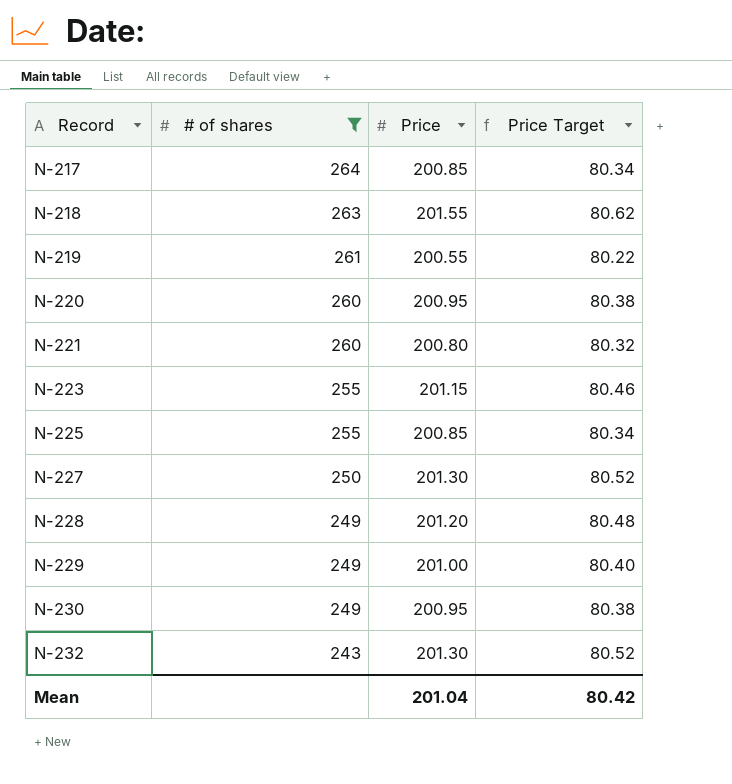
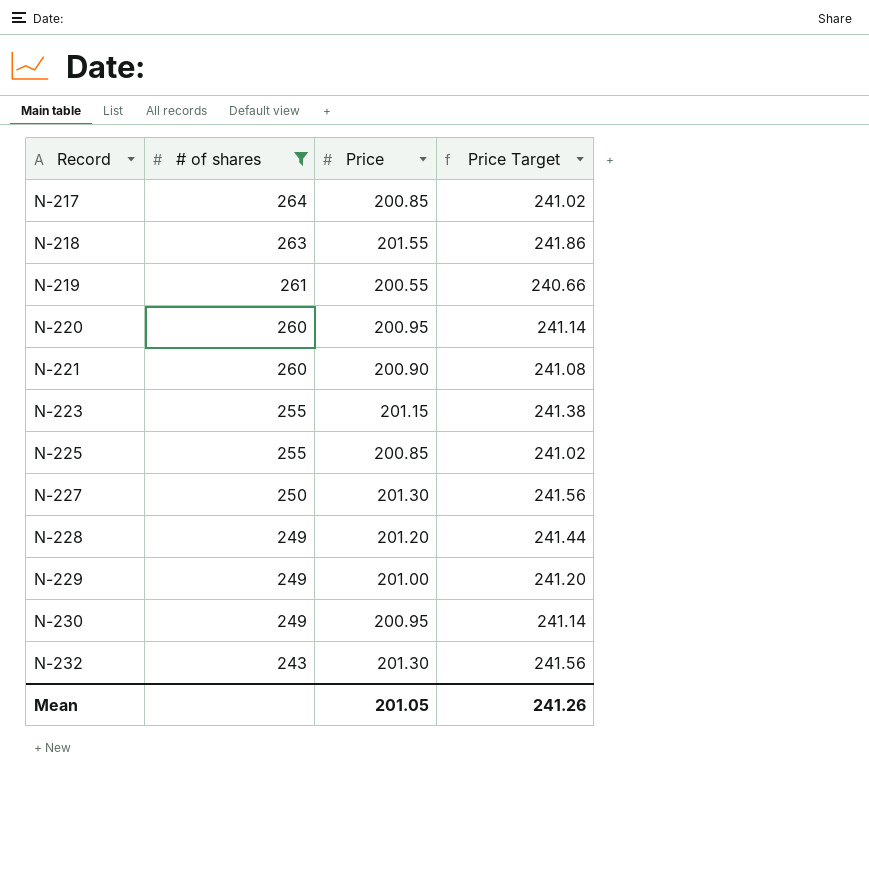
column Price Target | formula: [Price] * 0.4 -> [Price] * 1.2
N-221 | Price: 200.80 -> 200.90
Mean | Price: 201.04 -> 201.05
Mean | Price Target: 80.42 -> 241.26

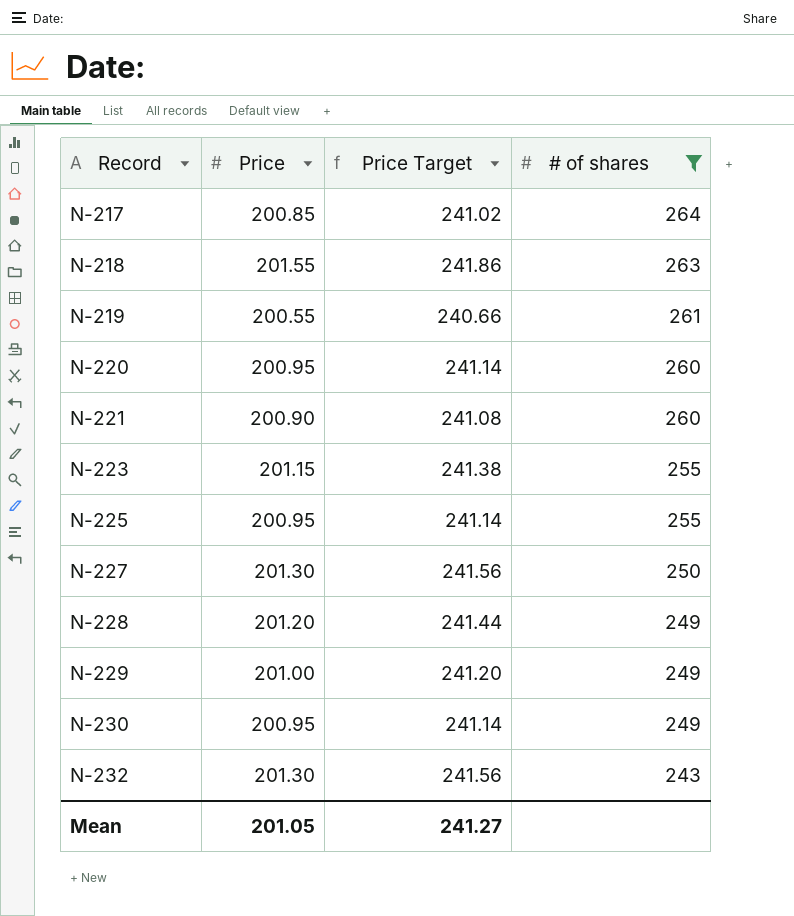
column # of shares | position: 2 -> 4
N-225 | Price: 200.85 -> 200.95
N-225 | Price Target: 241.02 -> 241.14
Mean | Price Target: 241.26 -> 241.27

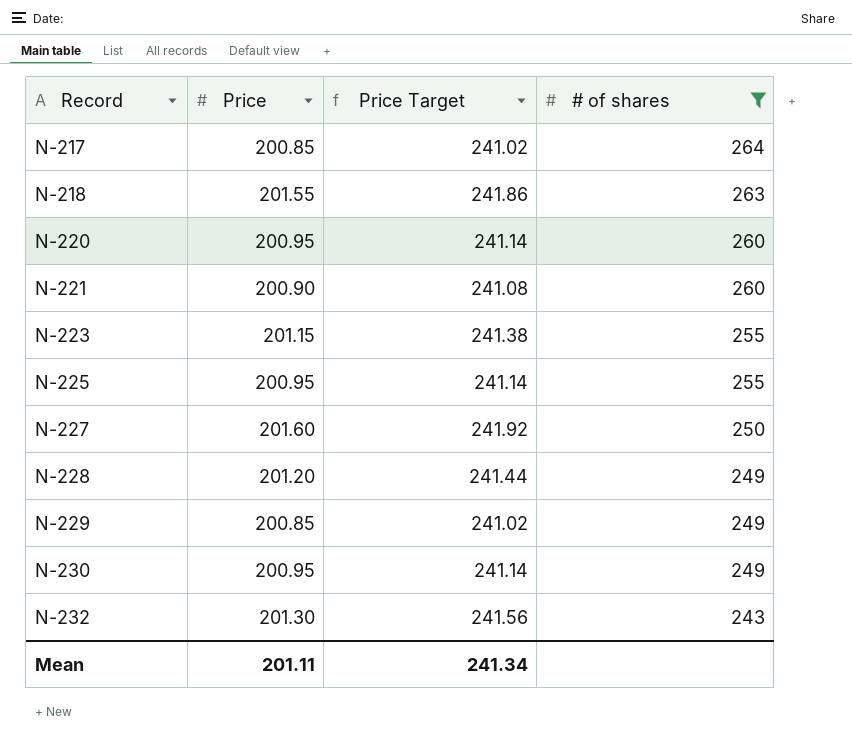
row N-219: 200.55 | 240.66 | 261 -> none
N-227 | Price: 201.30 -> 201.60
N-227 | Price Target: 241.56 -> 241.92
N-229 | Price: 201.00 -> 200.85
N-229 | Price Target: 241.20 -> 241.02
Mean | Price: 201.05 -> 201.11
Mean | Price Target: 241.27 -> 241.34

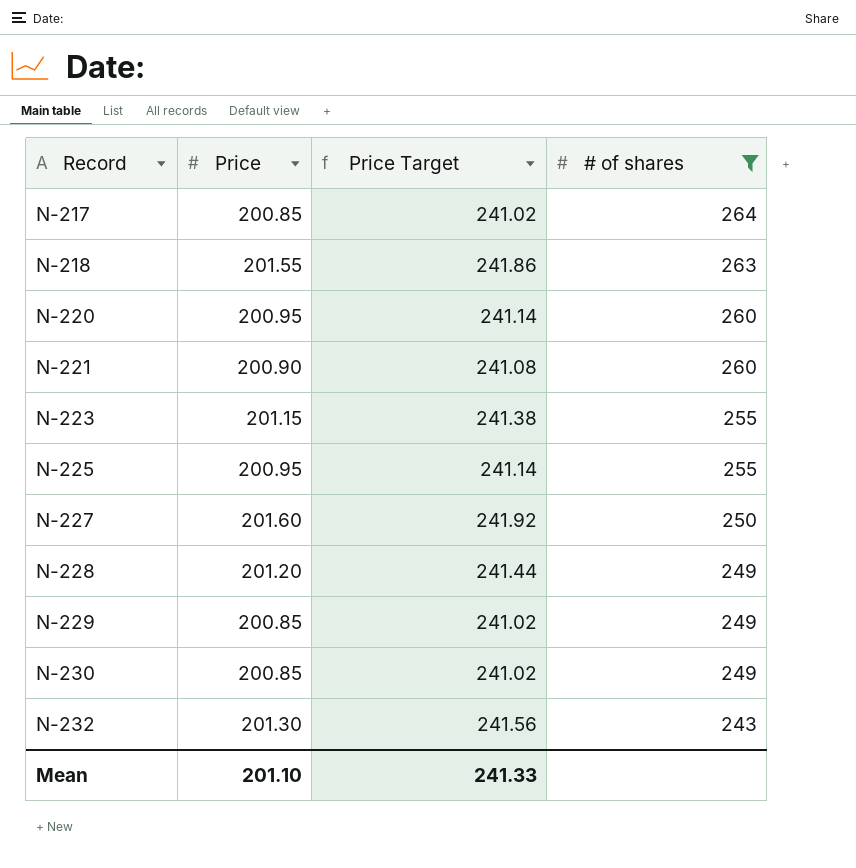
N-230 | Price: 200.95 -> 200.85
N-230 | Price Target: 241.14 -> 241.02
Mean | Price: 201.11 -> 201.10
Mean | Price Target: 241.34 -> 241.33

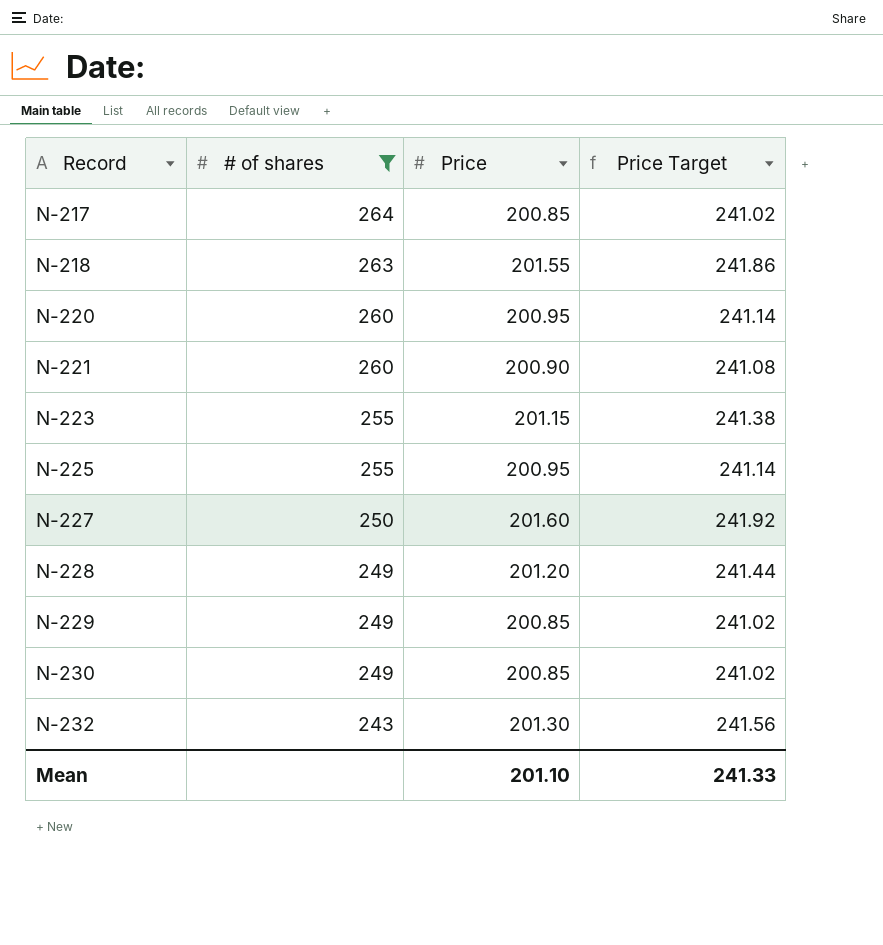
column # of shares | position: 4 -> 2

